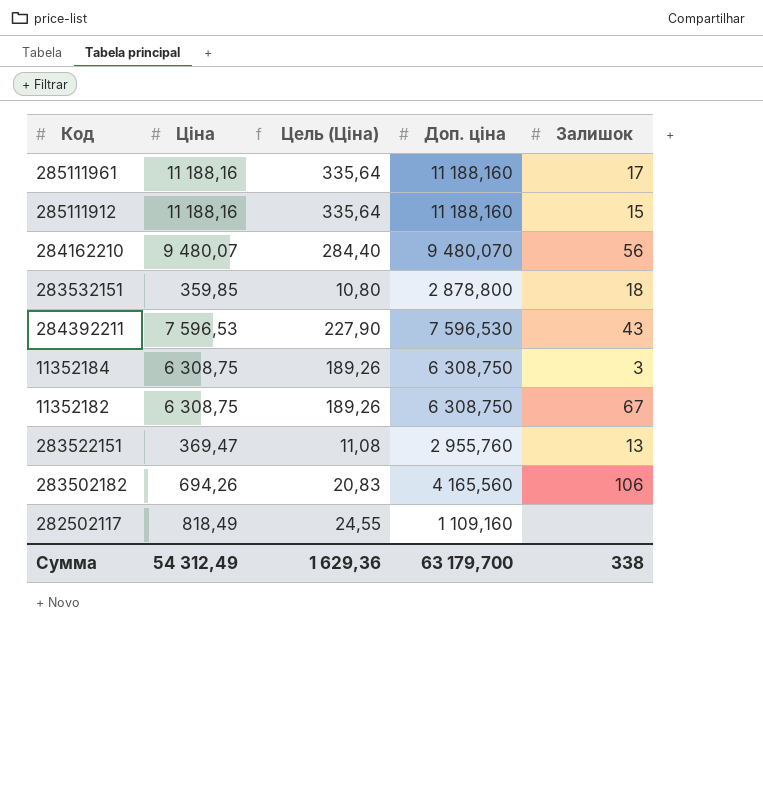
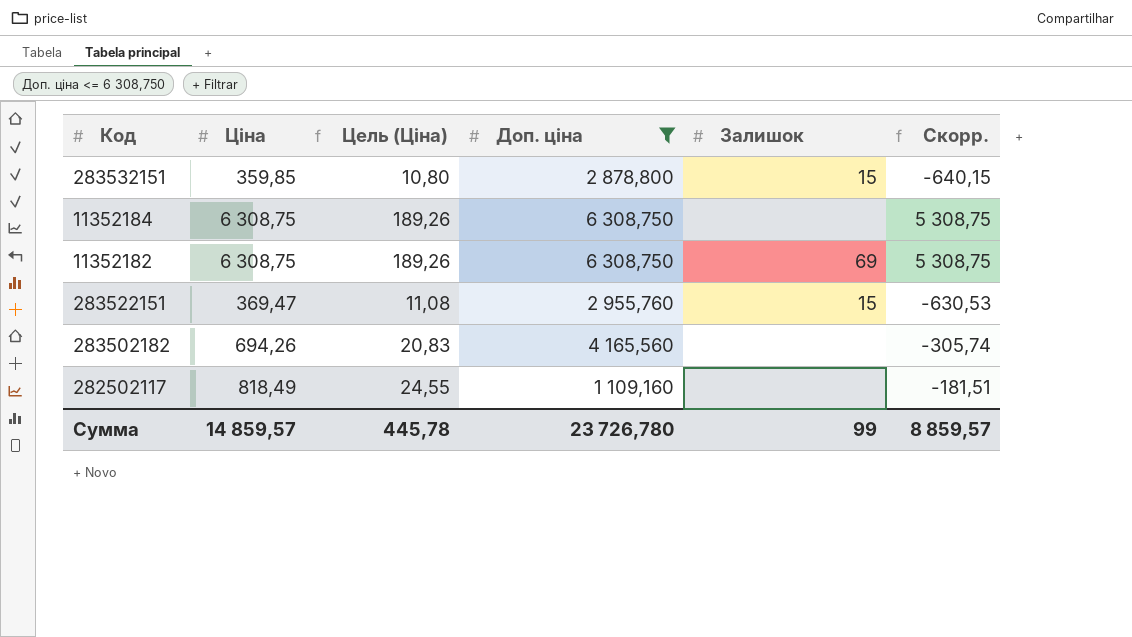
filter: none -> Доп. ціна <= 6 308,750
column Скорр. | formula: none -> [Ціна] - 1000
283532151 | Залишок: 18 -> 15
11352184 | Залишок: 3 -> none
11352182 | Залишок: 67 -> 69
283522151 | Залишок: 13 -> 15
283502182 | Залишок: 106 -> none
Сумма | Ціна: 54 312,49 -> 14 859,57
Сумма | Цель (Ціна): 1 629,36 -> 445,78
Сумма | Доп. ціна: 63 179,700 -> 23 726,780
Сумма | Залишок: 338 -> 99

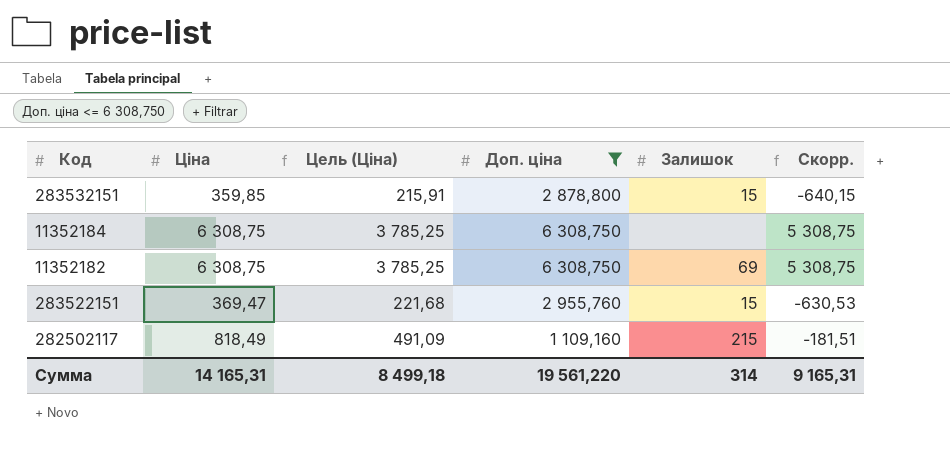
column Цель (Ціна) | formula: [Ціна] * 0,03 -> [Ціна] * 0,6
row 283502182: 694,26 | 20,83 | 4 165,560 | none | -305,74 -> none
282502117 | Залишок: none -> 215
Сумма | Ціна: 14 859,57 -> 14 165,31
Сумма | Цель (Ціна): 445,78 -> 8 499,18
Сумма | Доп. ціна: 23 726,780 -> 19 561,220
Сумма | Залишок: 99 -> 314
Сумма | Скорр.: 8 859,57 -> 9 165,31

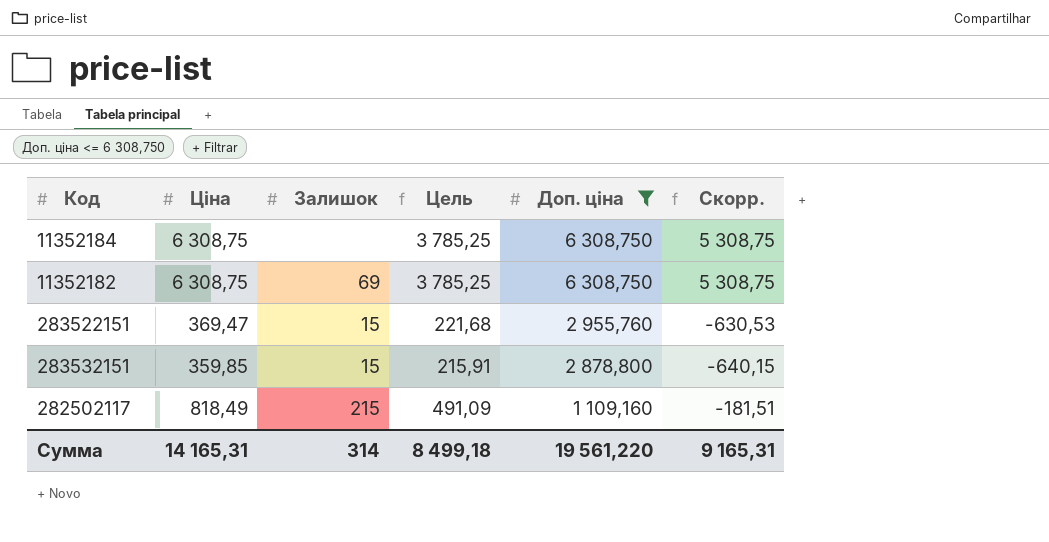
row order: none -> Доп. ціна descending
column Залишок | position: 5 -> 3
column name: Цель (Ціна) -> Цель

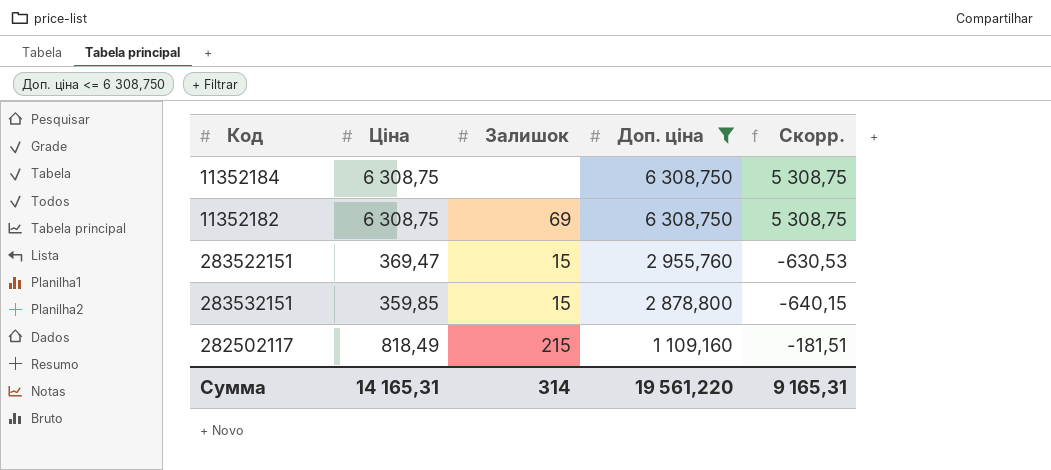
column Цель | formula: [Ціна] * 0,6 -> none

